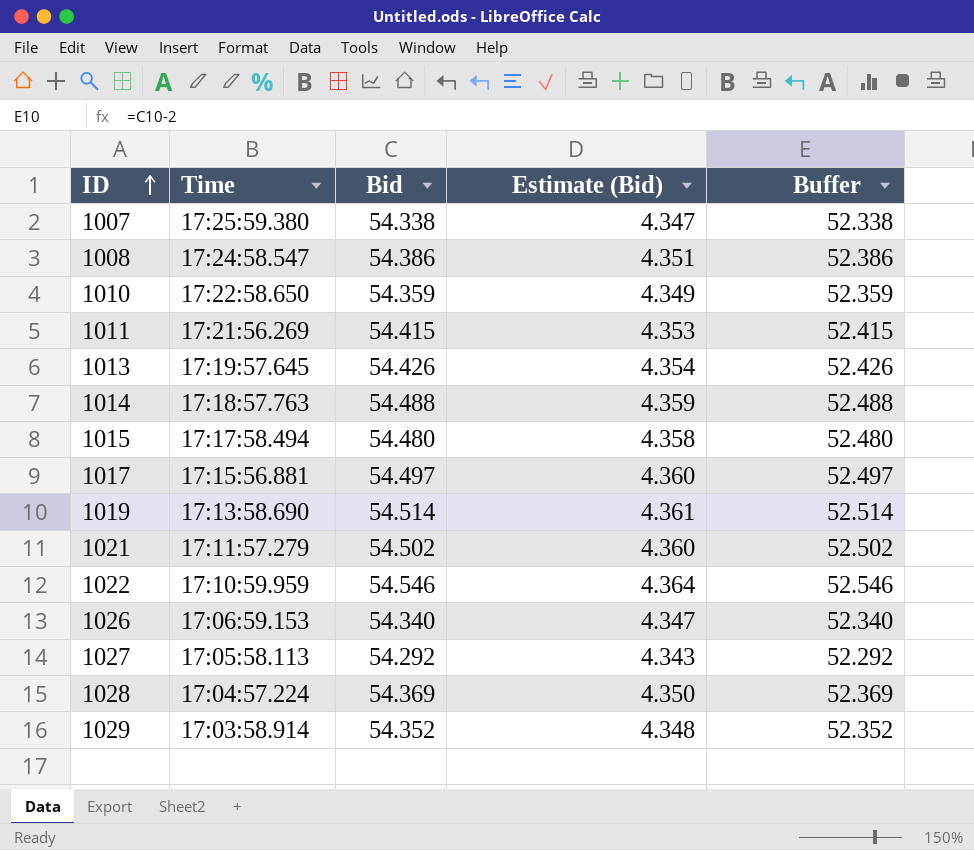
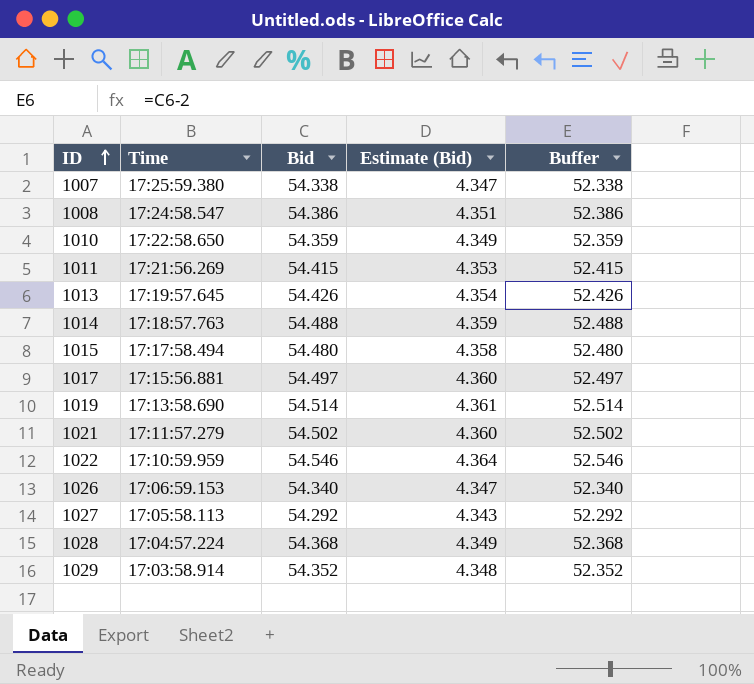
1028 | Bid: 54.369 -> 54.368
1028 | Estimate (Bid): 4.350 -> 4.349
1028 | Buffer: 52.369 -> 52.368

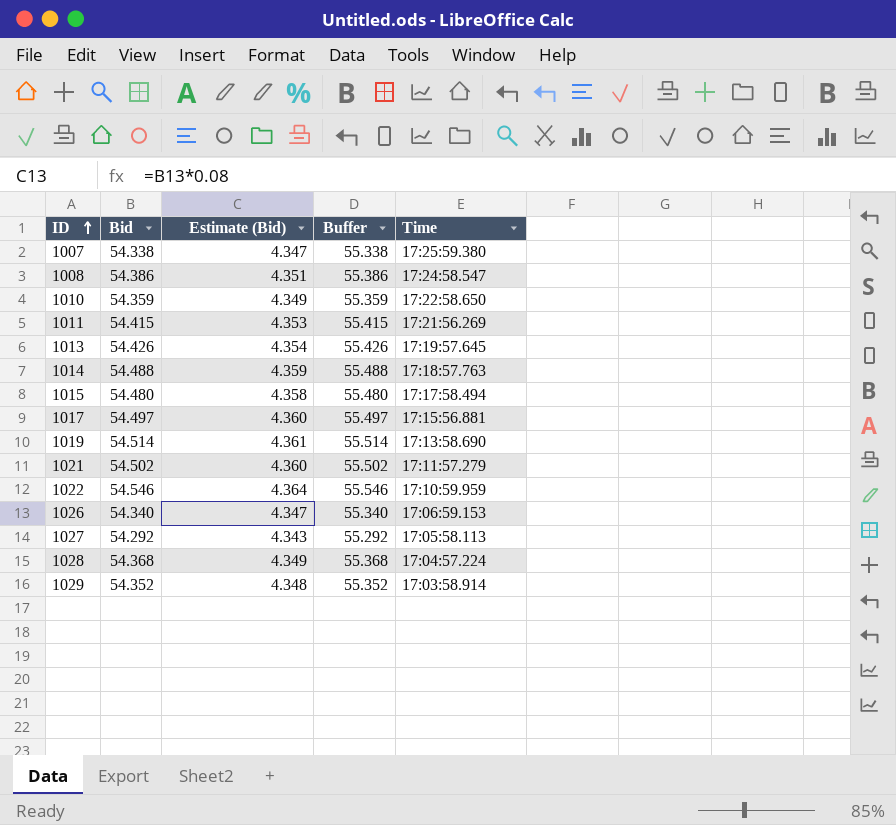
column Buffer | formula: [Bid] - 2 -> [Bid] + 1
column Time | position: 2 -> 5

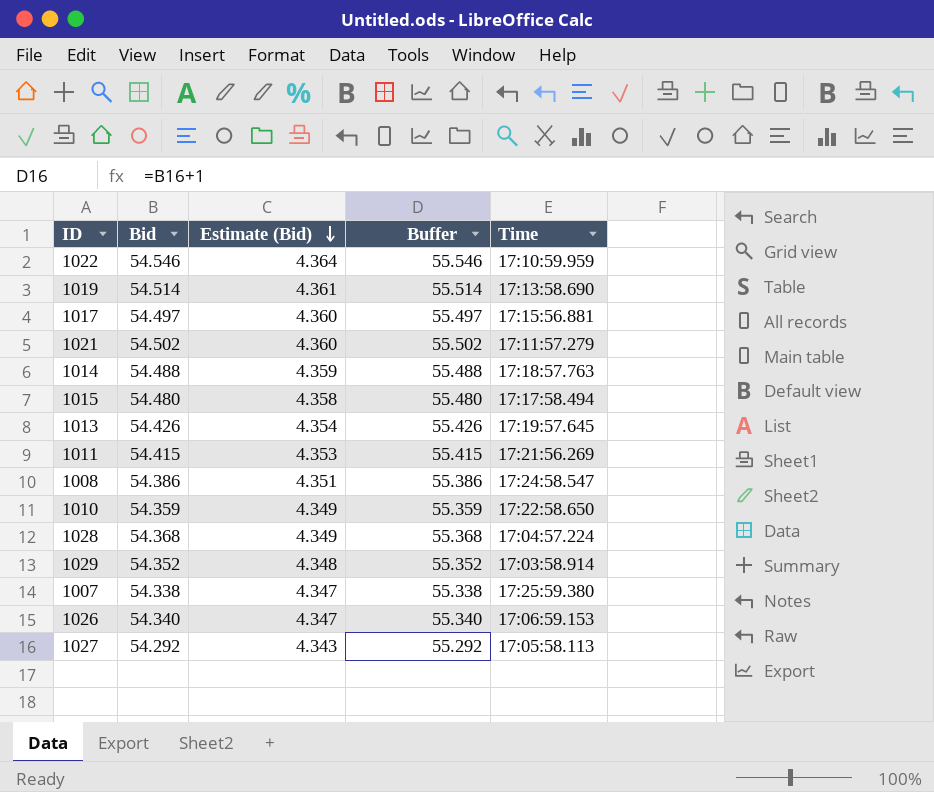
row order: ID ascending -> Estimate (Bid) descending

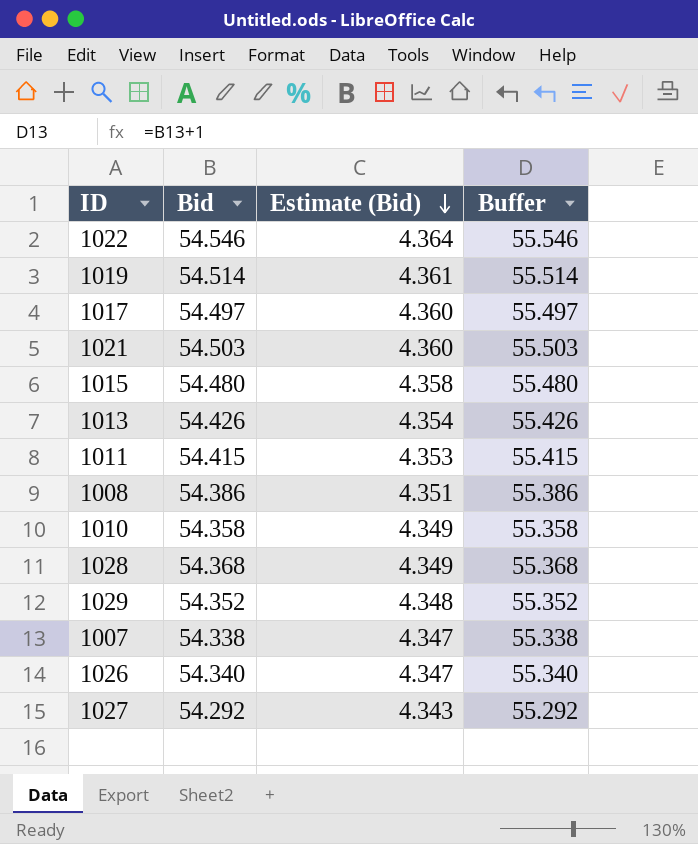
column Time | position: 5 -> none
row 1014: 54.488 | 4.359 | 55.488 | 17:18:57.763 -> none
1021 | Bid: 54.502 -> 54.503
1021 | Buffer: 55.502 -> 55.503
1010 | Bid: 54.359 -> 54.358
1010 | Buffer: 55.359 -> 55.358

